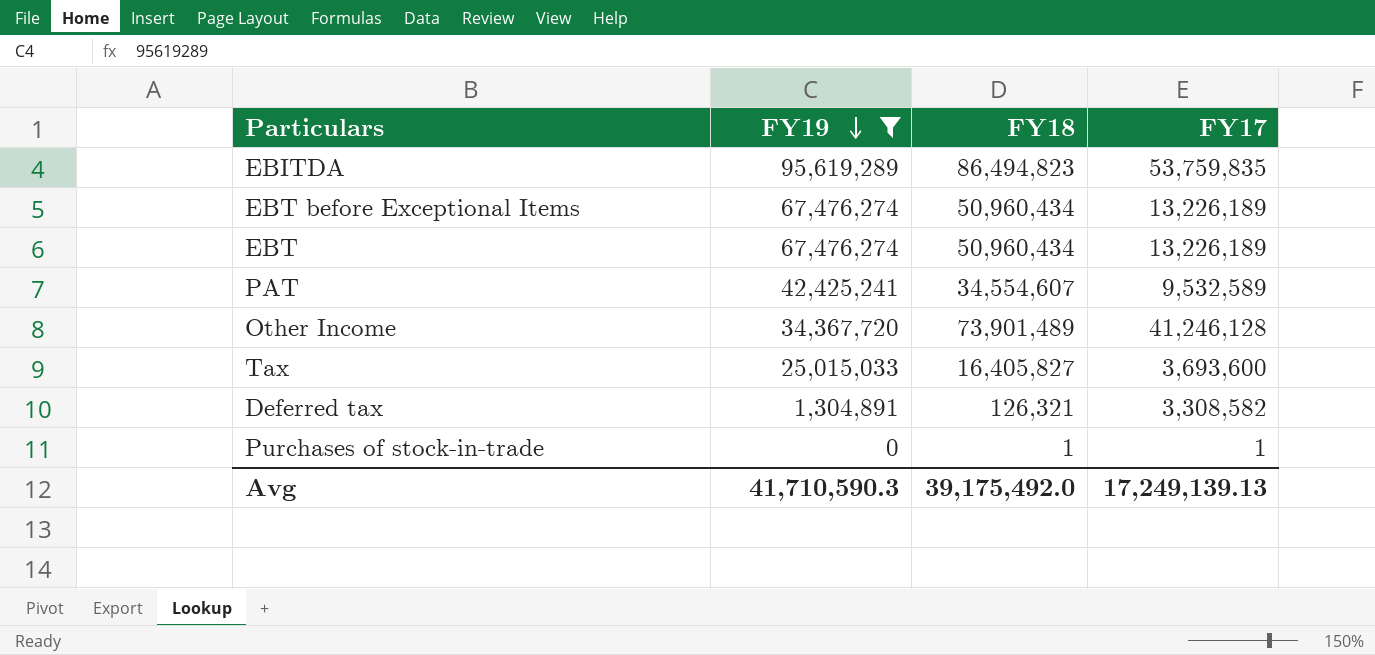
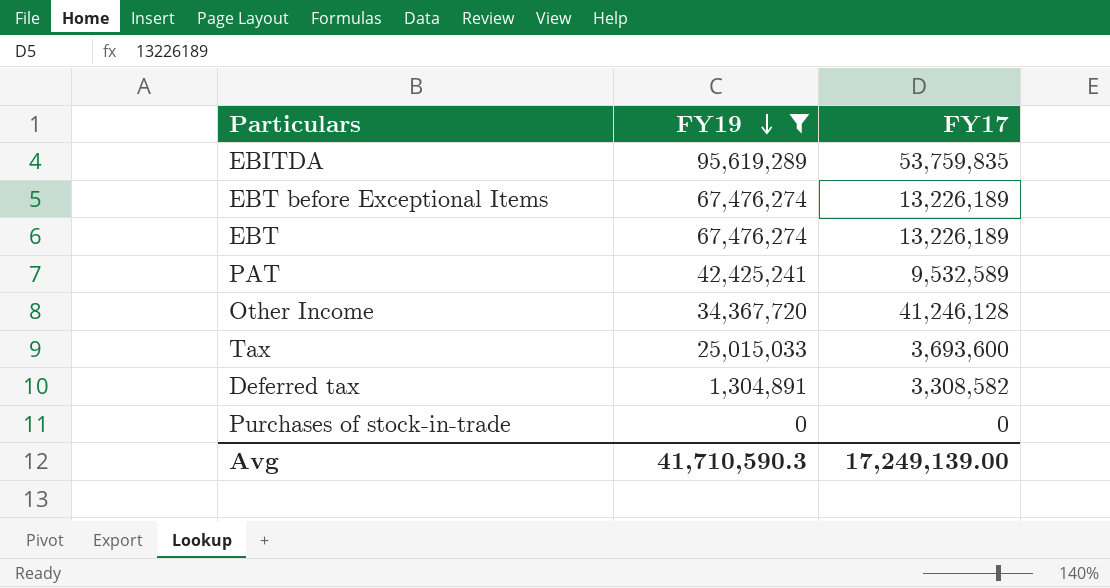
column FY18 | position: 3 -> none
Purchases of stock-in-trade | FY17: 1 -> 0
Avg | FY17: 17,249,139.13 -> 17,249,139.00

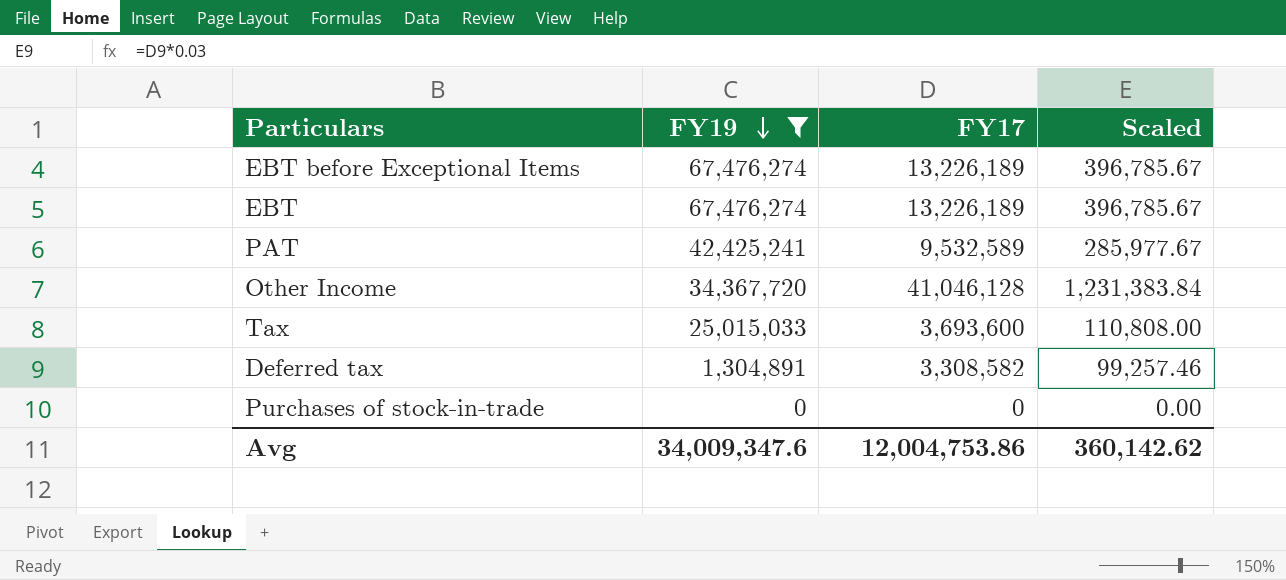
column Scaled | formula: none -> [FY17] * 0.03
row EBITDA: 95,619,289 | 53,759,835 -> none
Other Income | FY17: 41,246,128 -> 41,046,128
Avg | FY19: 41,710,590.3 -> 34,009,347.6
Avg | FY17: 17,249,139.00 -> 12,004,753.86

